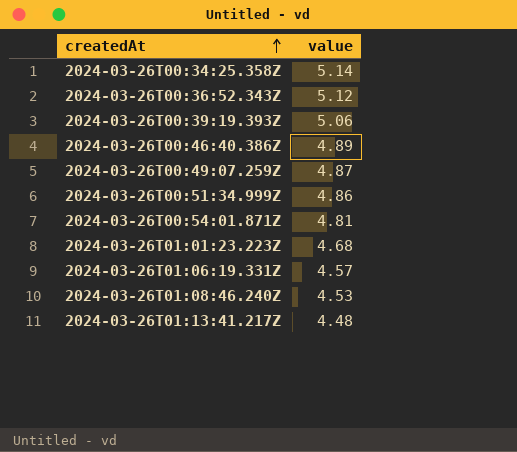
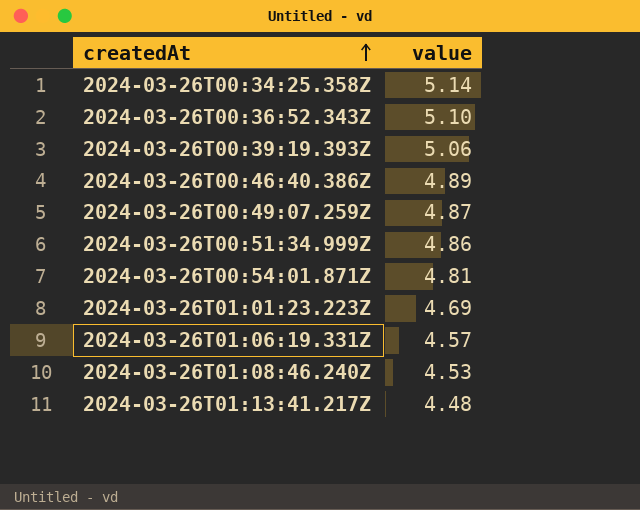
2024-03-26T00:36:52.343Z | value: 5.12 -> 5.10
2024-03-26T01:01:23.223Z | value: 4.68 -> 4.69

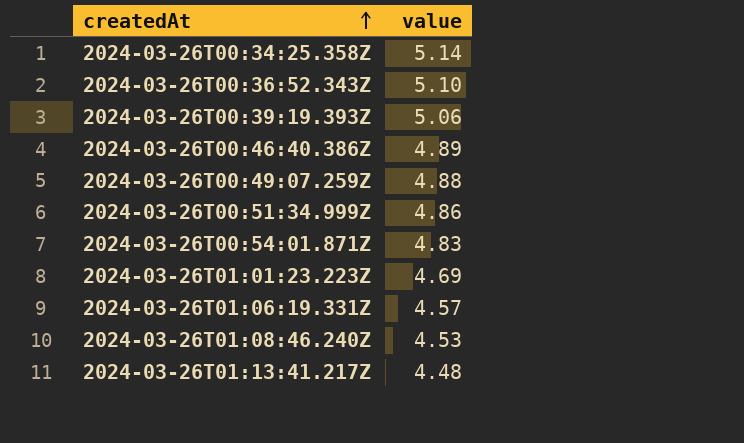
2024-03-26T00:49:07.259Z | value: 4.87 -> 4.88
2024-03-26T00:54:01.871Z | value: 4.81 -> 4.83

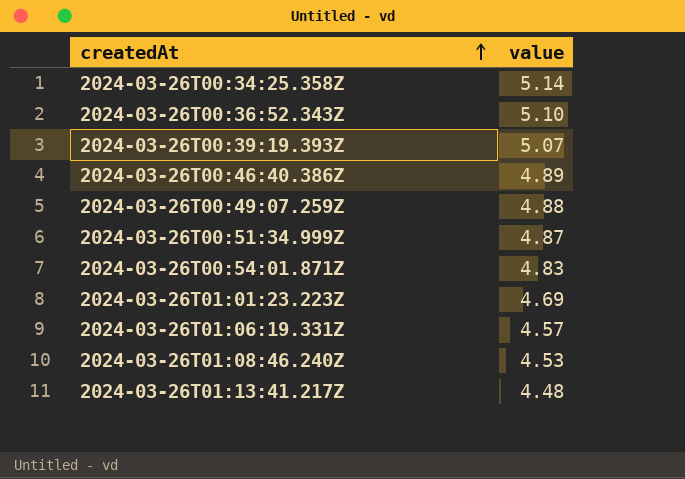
2024-03-26T00:39:19.393Z | value: 5.06 -> 5.07
2024-03-26T00:51:34.999Z | value: 4.86 -> 4.87

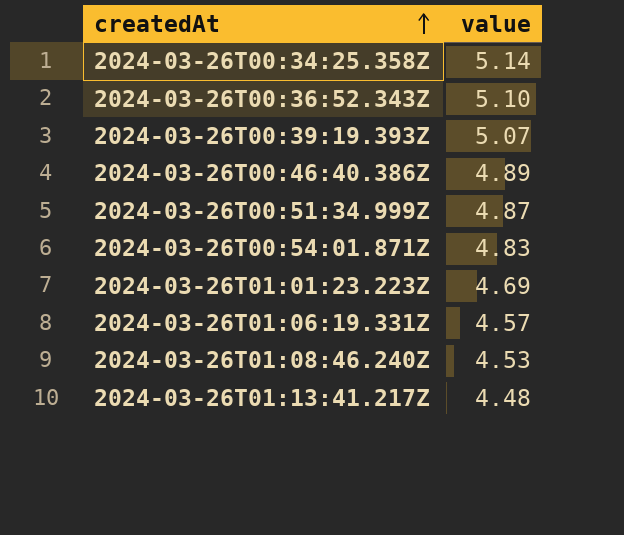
row 2024-03-26T00:49:07.259Z: 4.88 -> none

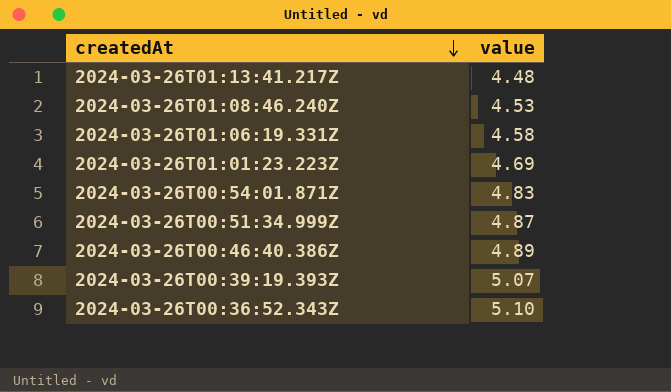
row order: createdAt ascending -> createdAt descending
row 2024-03-26T00:34:25.358Z: 5.14 -> none
2024-03-26T01:06:19.331Z | value: 4.57 -> 4.58

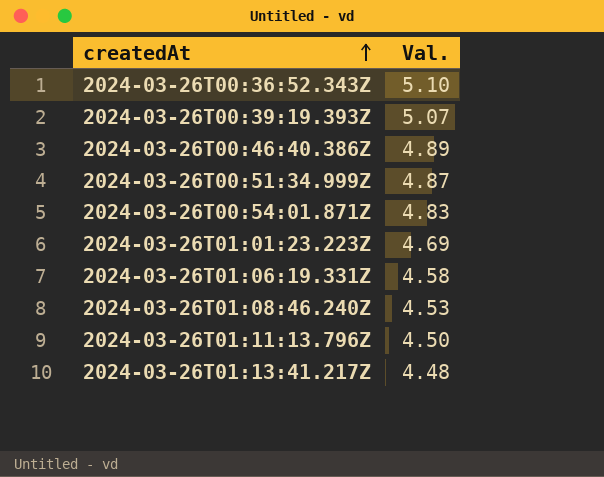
row order: createdAt descending -> createdAt ascending
column name: value -> Val.
row 2024-03-26T01:11:13.796Z: none -> 4.50

